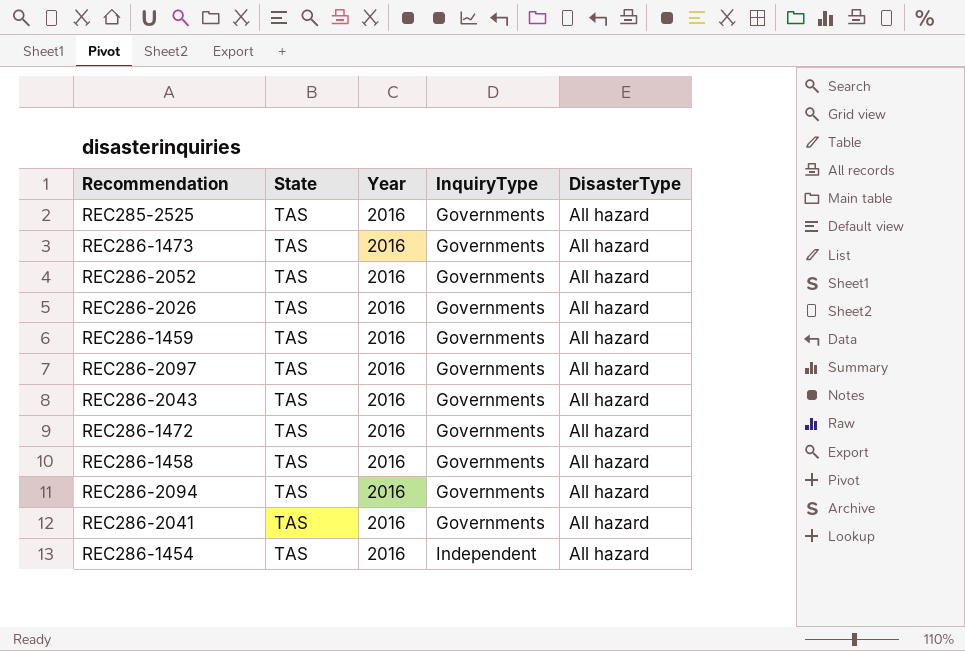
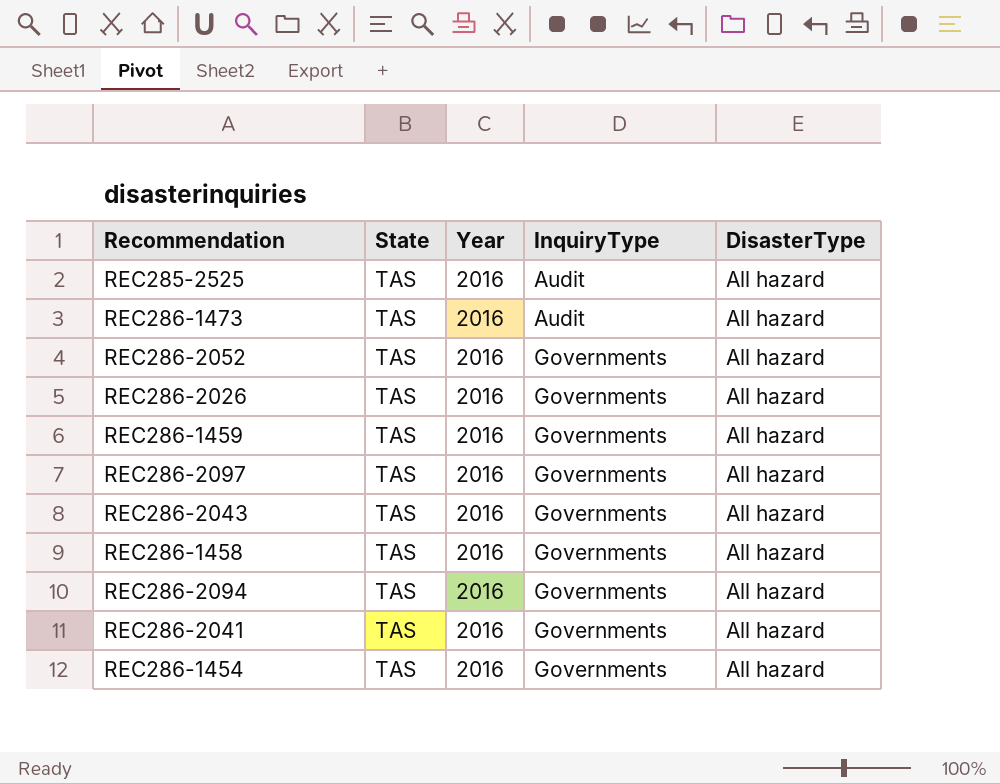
row REC286-1472: TAS | 2016 | Governments | All hazard -> none
REC285-2525 | InquiryType: Governments -> Audit
REC286-1473 | InquiryType: Governments -> Audit
REC286-1454 | InquiryType: Independent -> Governments

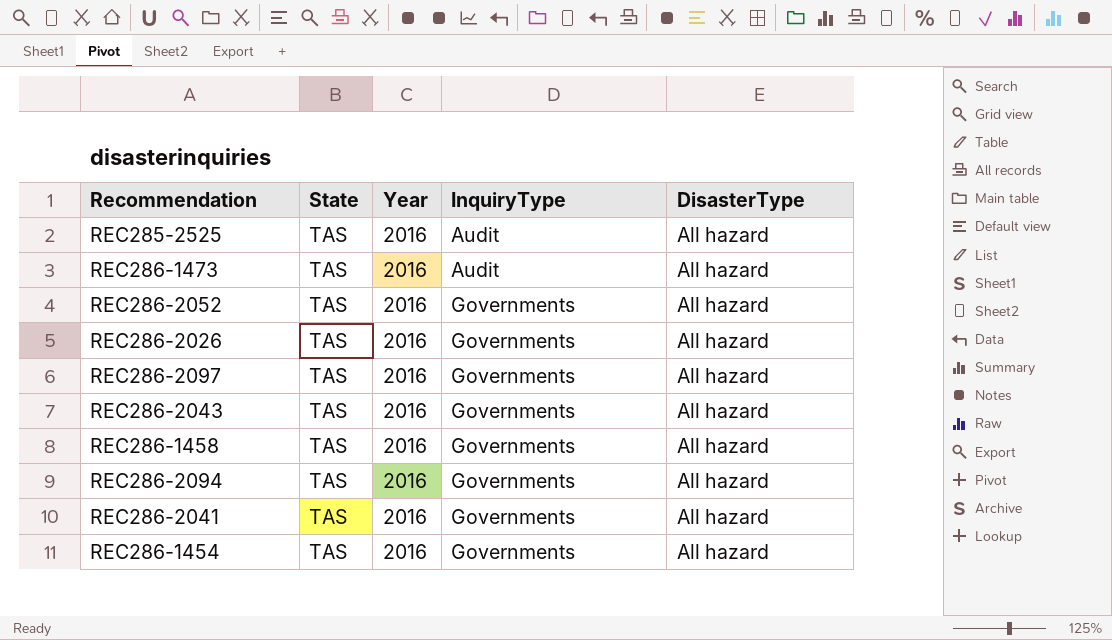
row REC286-1459: TAS | 2016 | Governments | All hazard -> none

